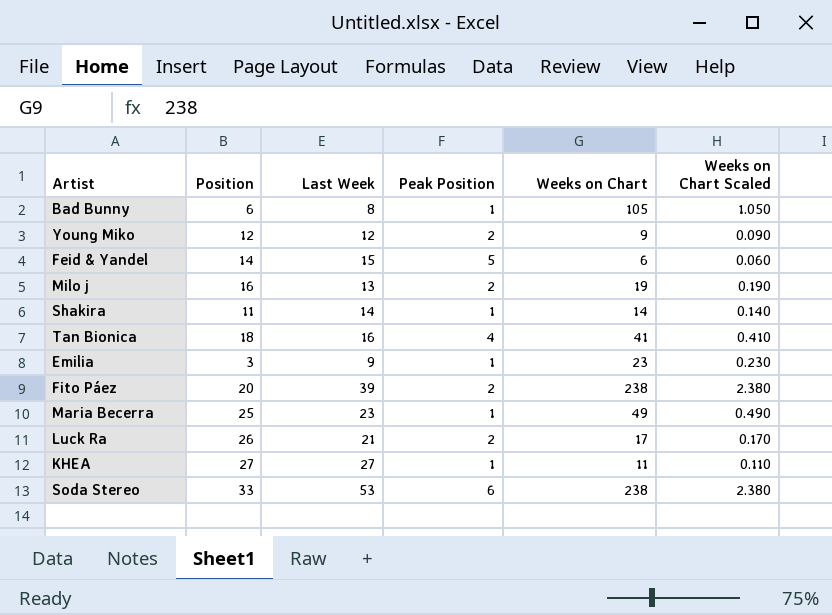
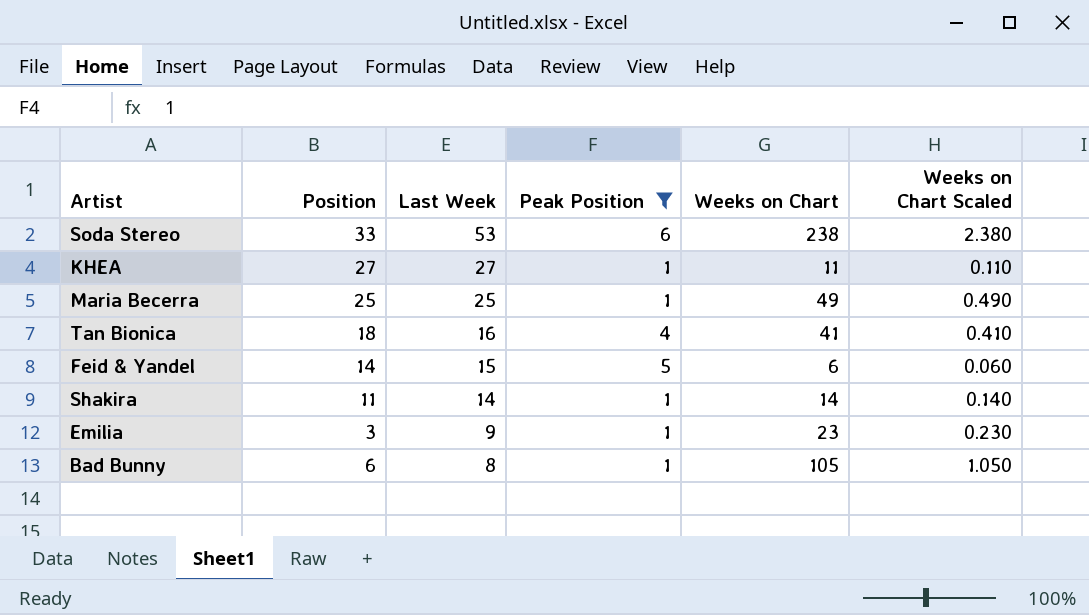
filter: none -> Peak Position != 2
row order: none -> Last Week descending
Maria Becerra | Last Week: 23 -> 25

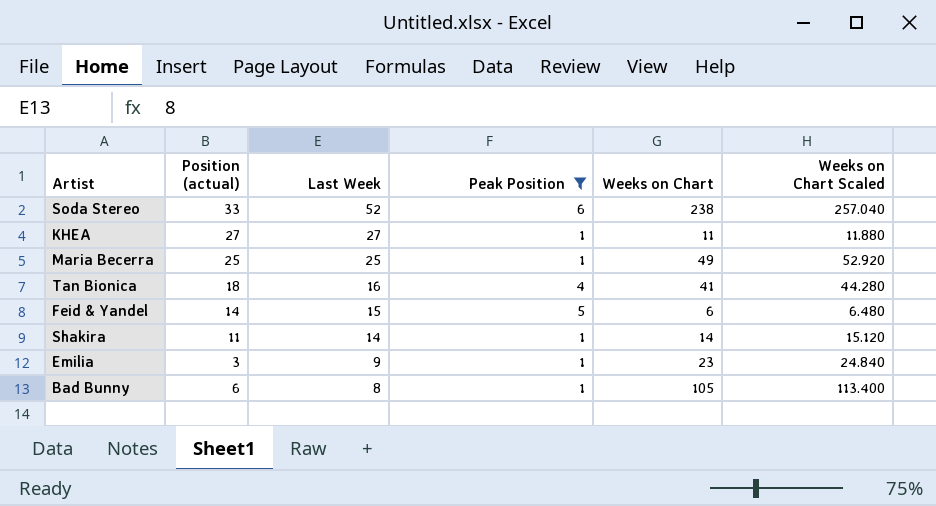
column name: Position -> Position (actual)
column Weeks on Chart Scaled | formula: [Weeks on Chart] * 0.01 -> [Weeks on Chart] * 1.08
Soda Stereo | Last Week: 53 -> 52

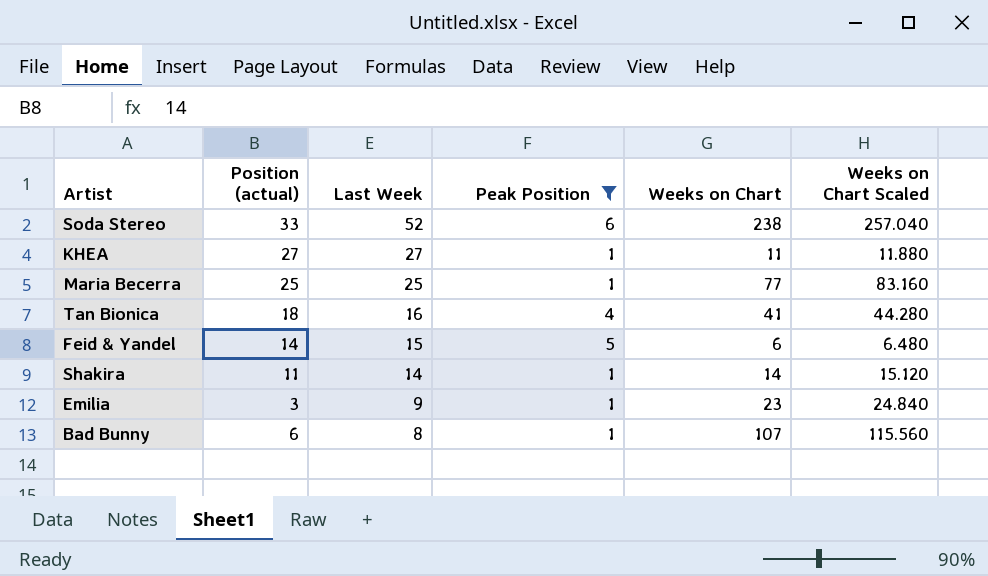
Maria Becerra | Weeks on Chart: 49 -> 77
Maria Becerra | Weeks on Chart Scaled: 52.920 -> 83.160
Bad Bunny | Weeks on Chart: 105 -> 107
Bad Bunny | Weeks on Chart Scaled: 113.400 -> 115.560

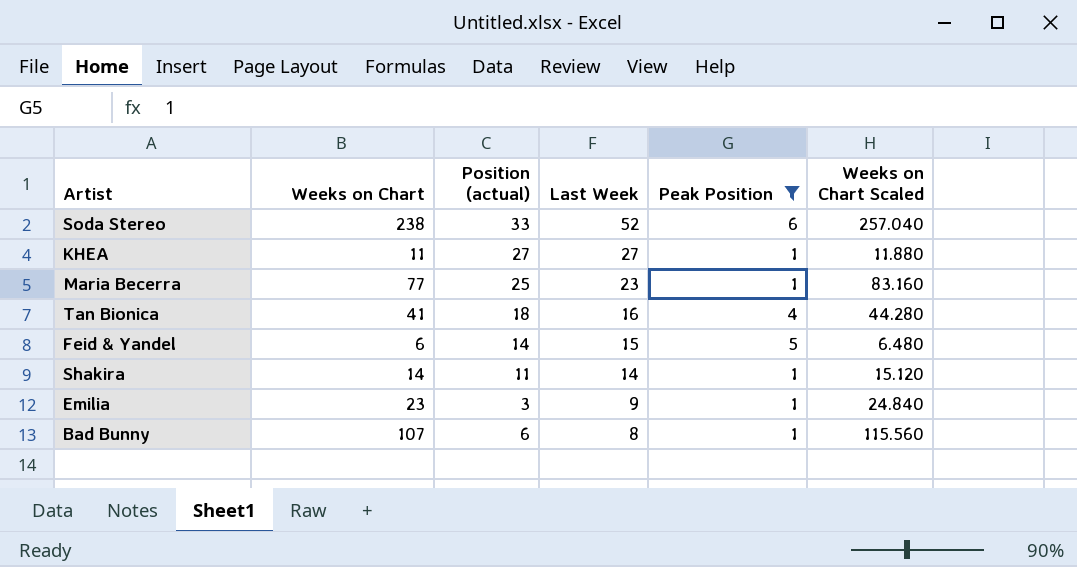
column Weeks on Chart | position: 5 -> 2
Maria Becerra | Last Week: 25 -> 23

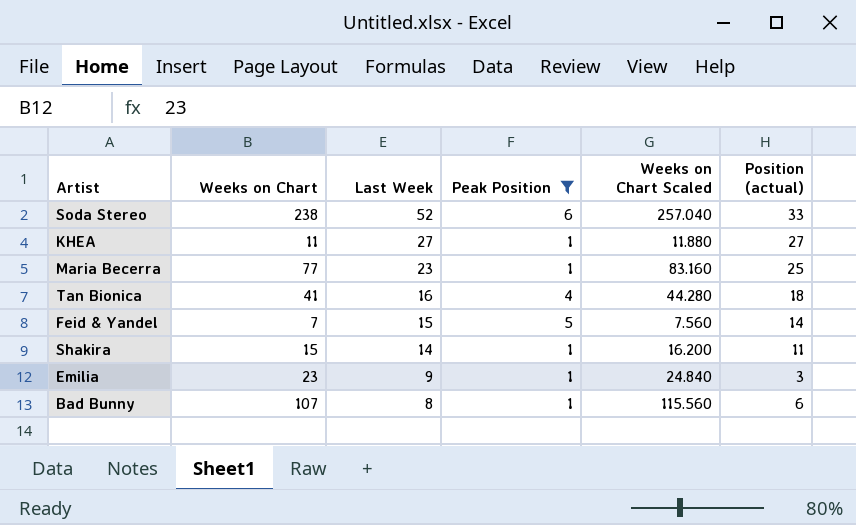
column Position (actual) | position: 3 -> 6
Feid & Yandel | Weeks on Chart: 6 -> 7
Feid & Yandel | Weeks on Chart Scaled: 6.480 -> 7.560
Shakira | Weeks on Chart: 14 -> 15
Shakira | Weeks on Chart Scaled: 15.120 -> 16.200

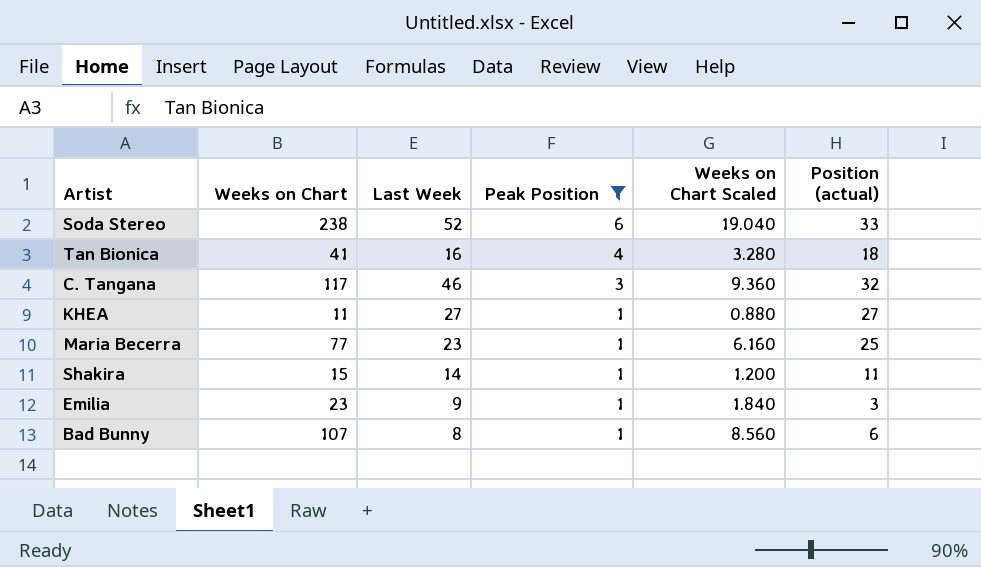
row order: Last Week descending -> Peak Position descending
column Weeks on Chart Scaled | formula: [Weeks on Chart] * 1.08 -> [Weeks on Chart] * 0.08
row Feid & Yandel: 7 | 15 | 5 | 7.560 | 14 -> none
row C. Tangana: none -> 117 | 46 | 3 | 9.360 | 32

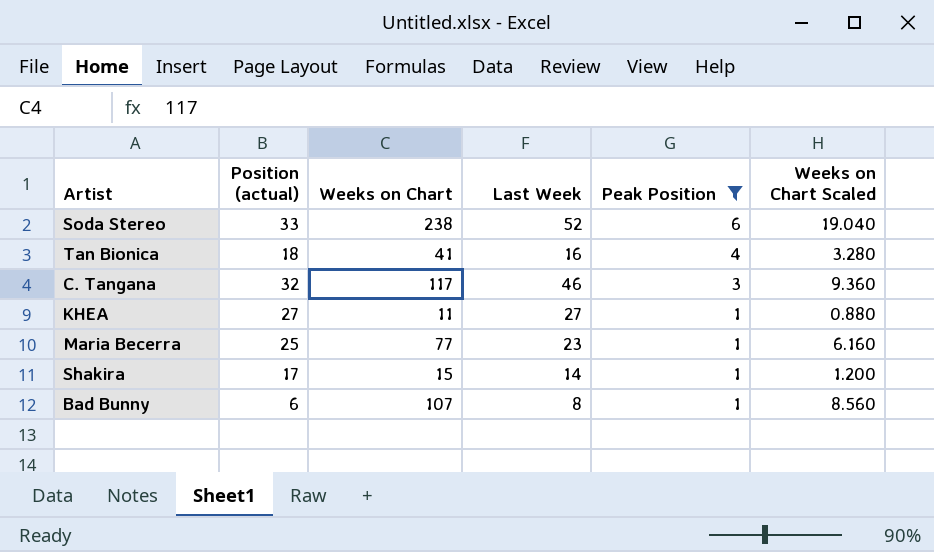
column Position (actual) | position: 6 -> 2
row Emilia: 23 | 9 | 1 | 1.840 | 3 -> none
Shakira | Position (actual): 11 -> 17

